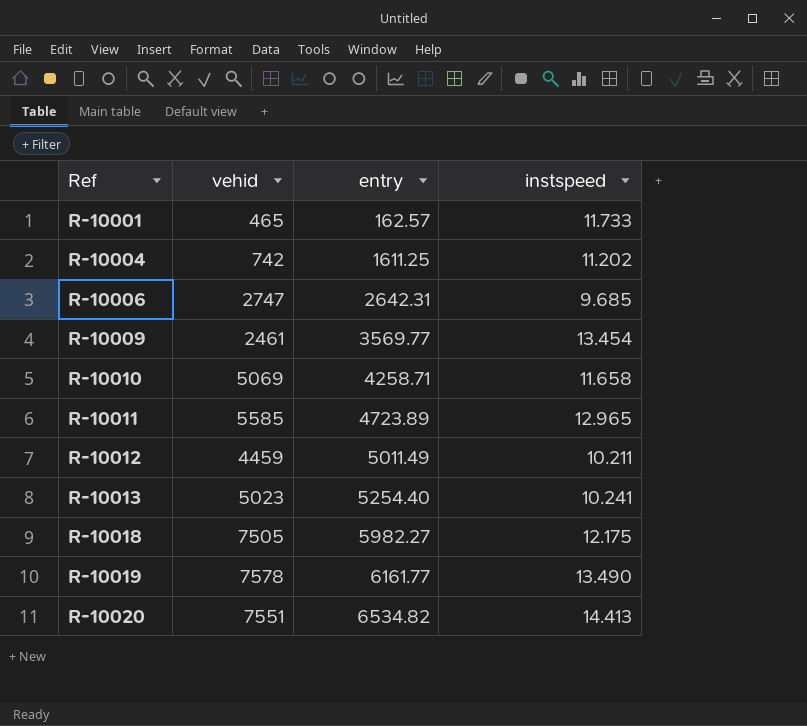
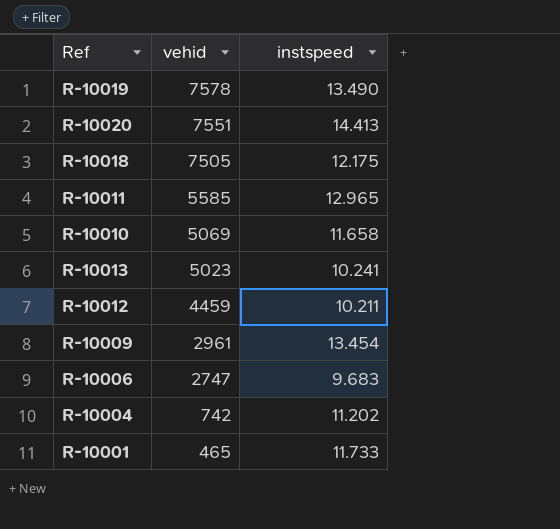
row order: Ref ascending -> vehid descending
column entry | position: 3 -> none
R-10009 | vehid: 2461 -> 2961
R-10006 | instspeed: 9.685 -> 9.683

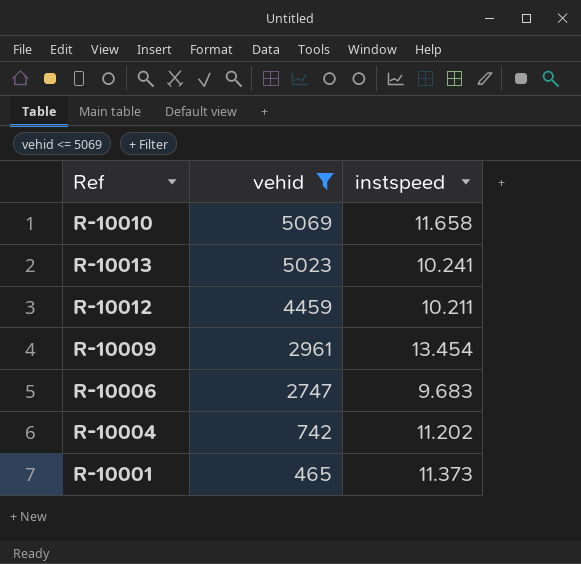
filter: none -> vehid <= 5069
R-10001 | instspeed: 11.733 -> 11.373

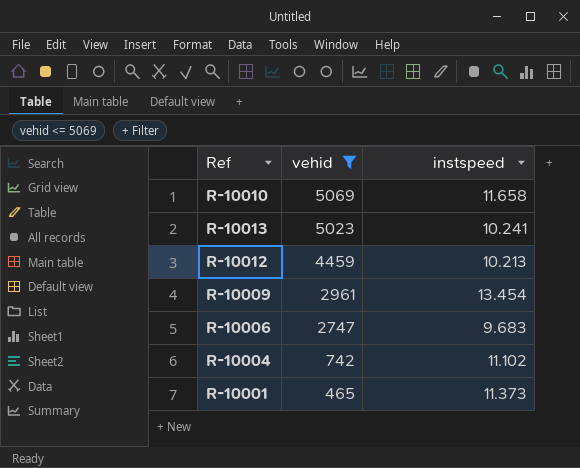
R-10012 | instspeed: 10.211 -> 10.213
R-10004 | instspeed: 11.202 -> 11.102

